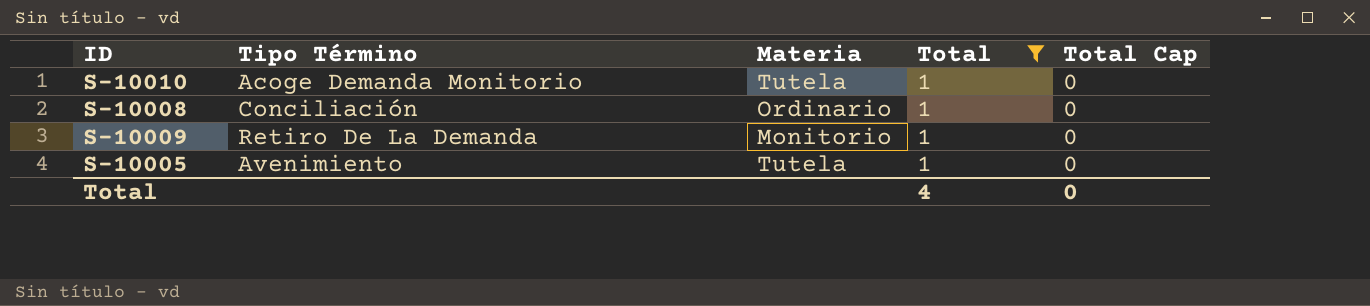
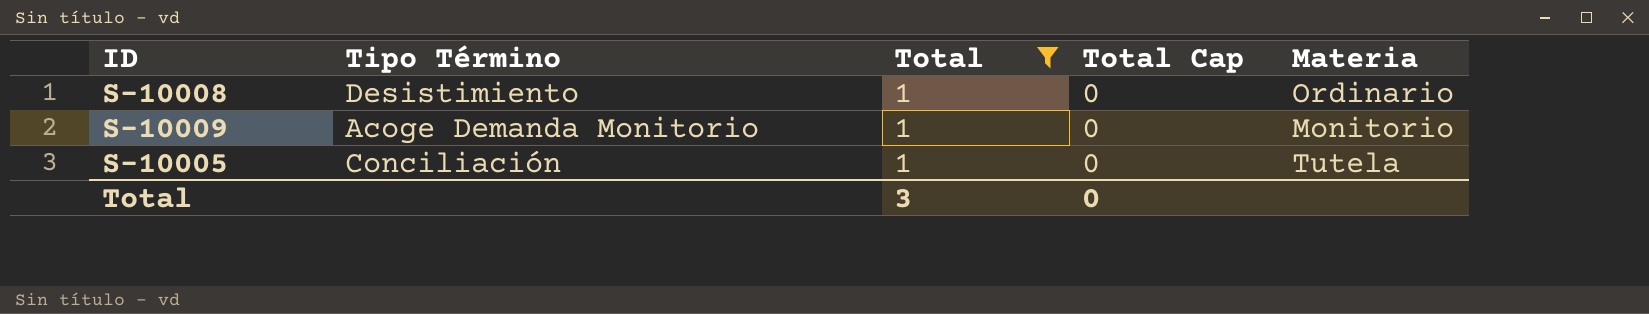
column Materia | position: 3 -> 5
row S-10010: Acoge Demanda Monitorio | Tutela | 1 | 0 -> none
S-10008 | Tipo Término: Conciliación -> Desistimiento
S-10009 | Tipo Término: Retiro De La Demanda -> Acoge Demanda Monitorio
S-10005 | Tipo Término: Avenimiento -> Conciliación
Total | Total: 4 -> 3

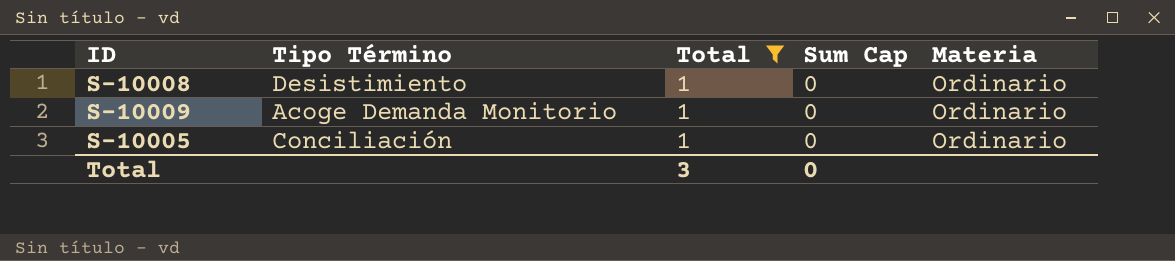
column name: Total Cap -> Sum Cap
S-10009 | Materia: Monitorio -> Ordinario
S-10005 | Materia: Tutela -> Ordinario

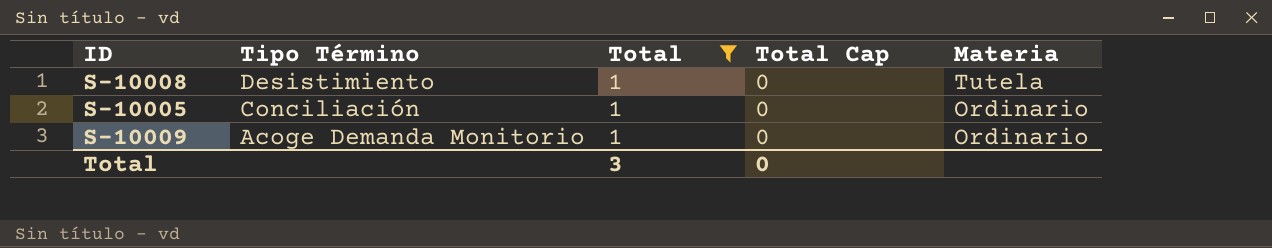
row order: none -> Tipo Término descending
column name: Sum Cap -> Total Cap
S-10008 | Materia: Ordinario -> Tutela

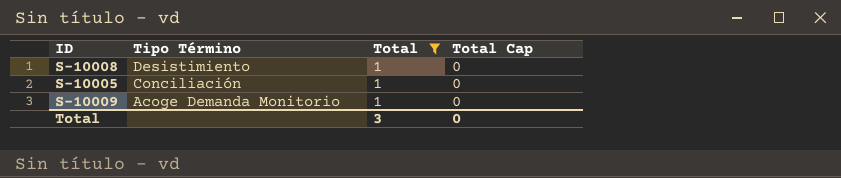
column Materia | position: 5 -> none

